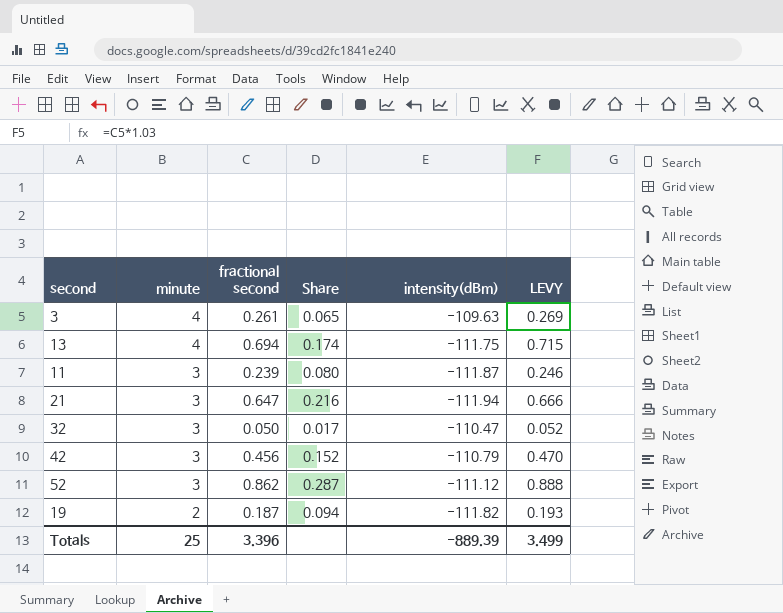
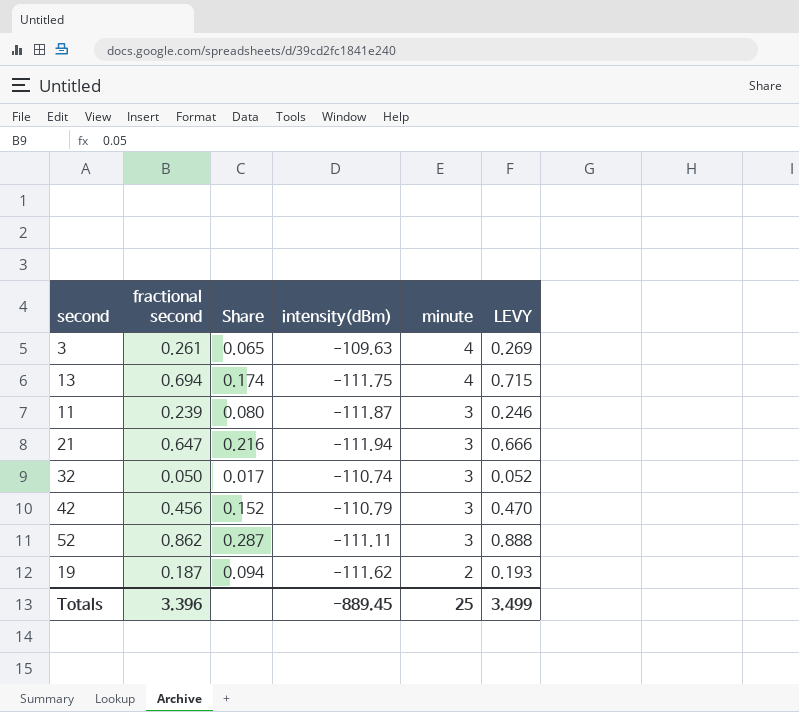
column minute | position: 2 -> 5
32 | intensity(dBm): -110.47 -> -110.74
52 | intensity(dBm): -111.12 -> -111.11
19 | intensity(dBm): -111.82 -> -111.62
Totals | intensity(dBm): -889.39 -> -889.45

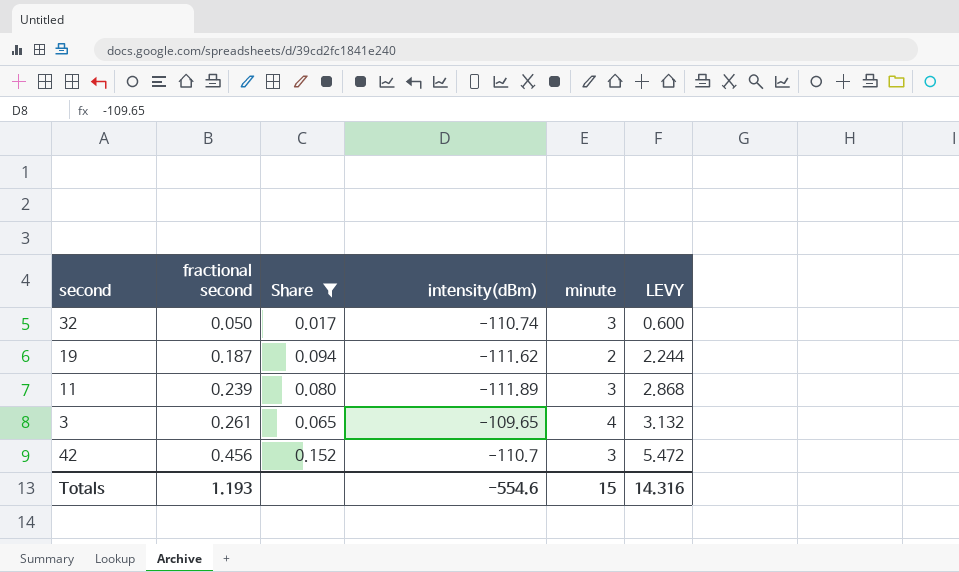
filter: none -> Share <= 0.152
row order: minute descending -> fractional second ascending
column LEVY | formula: [fractional second] * 1.03 -> [fractional second] * 12
11 | intensity(dBm): -111.87 -> -111.89
3 | intensity(dBm): -109.63 -> -109.65
42 | intensity(dBm): -110.79 -> -110.7
Totals | fractional second: 3.396 -> 1.193
Totals | intensity(dBm): -889.45 -> -554.6
Totals | minute: 25 -> 15
Totals | LEVY: 3.499 -> 14.316

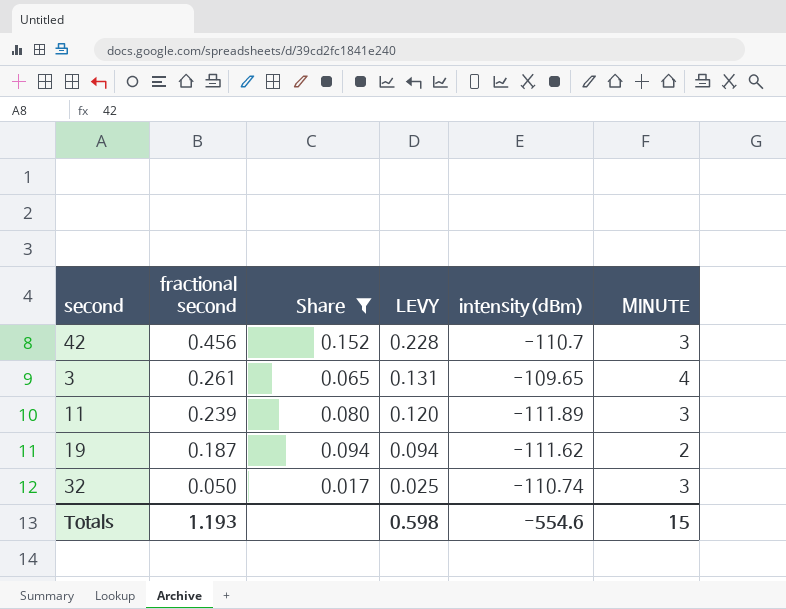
row order: fractional second ascending -> fractional second descending
column LEVY | formula: [fractional second] * 12 -> [fractional second] * 0.5
column LEVY | position: 6 -> 4
column name: minute -> MINUTE
Totals | LEVY: 14.316 -> 0.598

